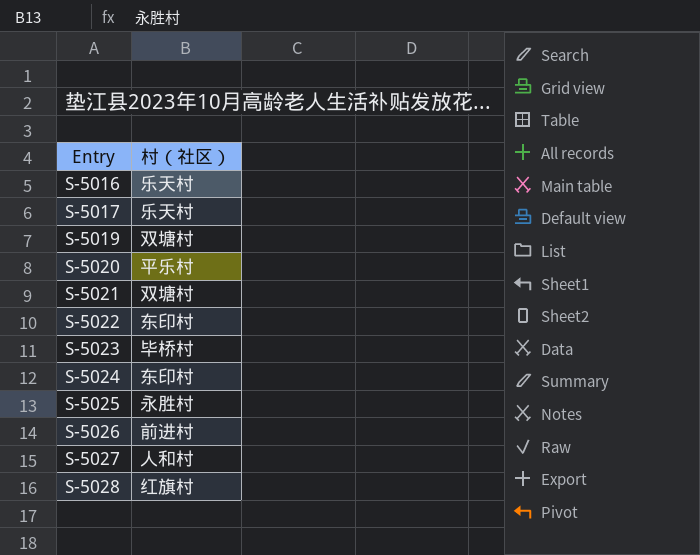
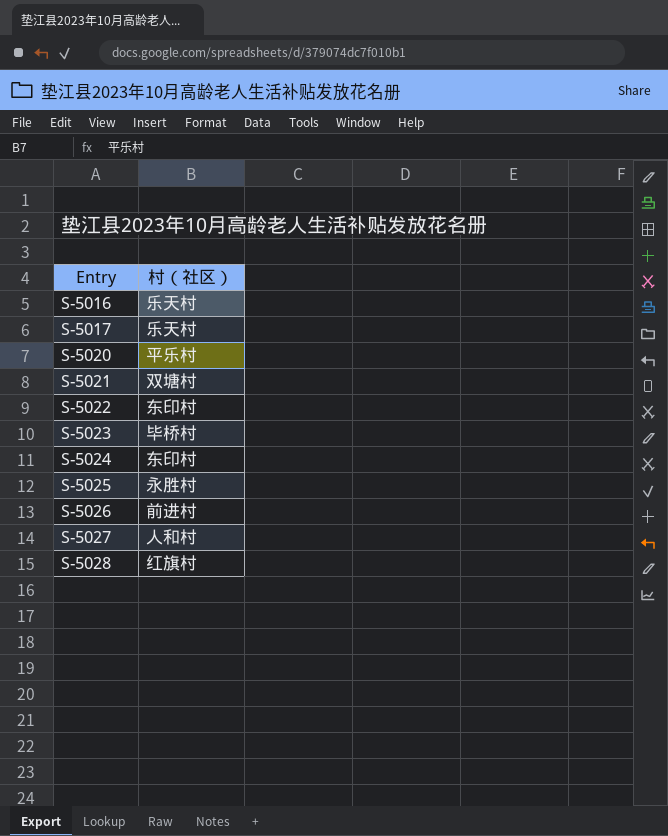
row S-5019: 双塘村 -> none

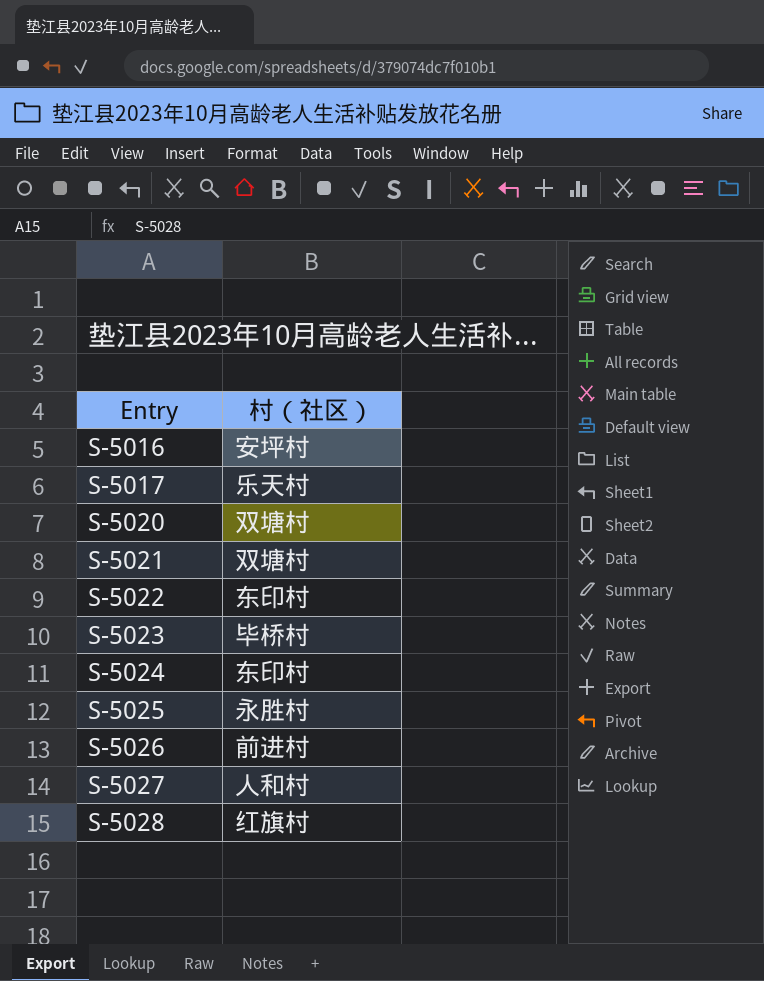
S-5016 | 村（社区）: 乐天村 -> 安坪村
S-5020 | 村（社区）: 平乐村 -> 双塘村

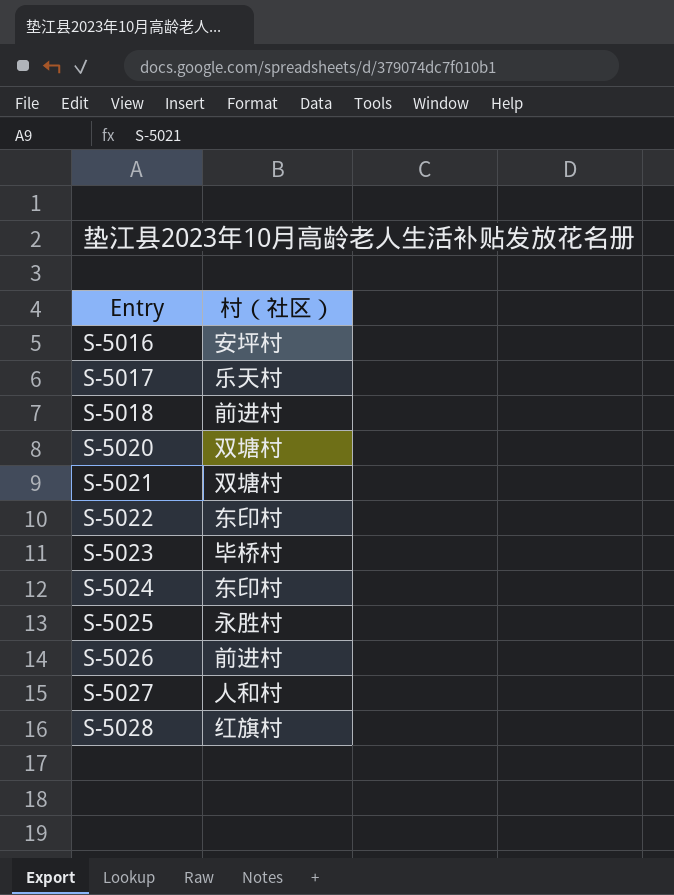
row S-5018: none -> 前进村

